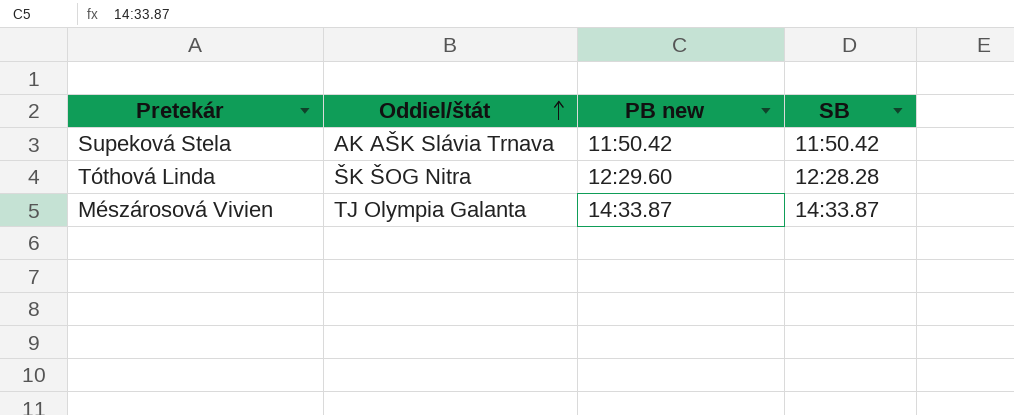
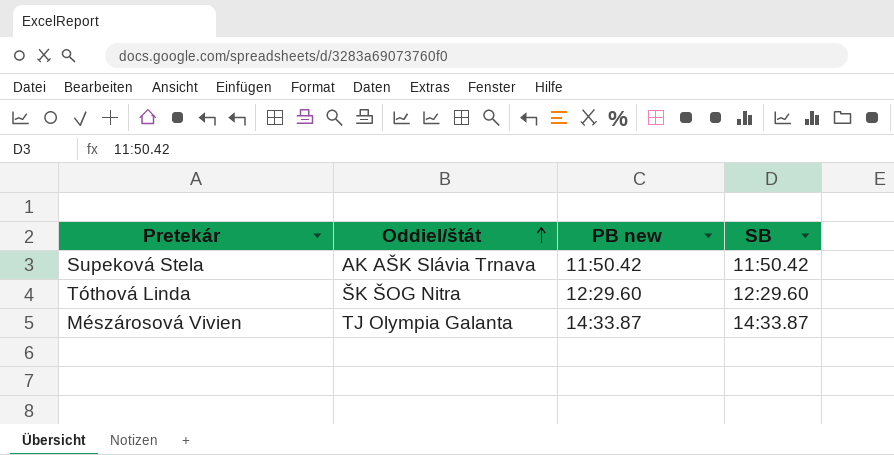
Tóthová Linda | SB: 12:28.28 -> 12:29.60

